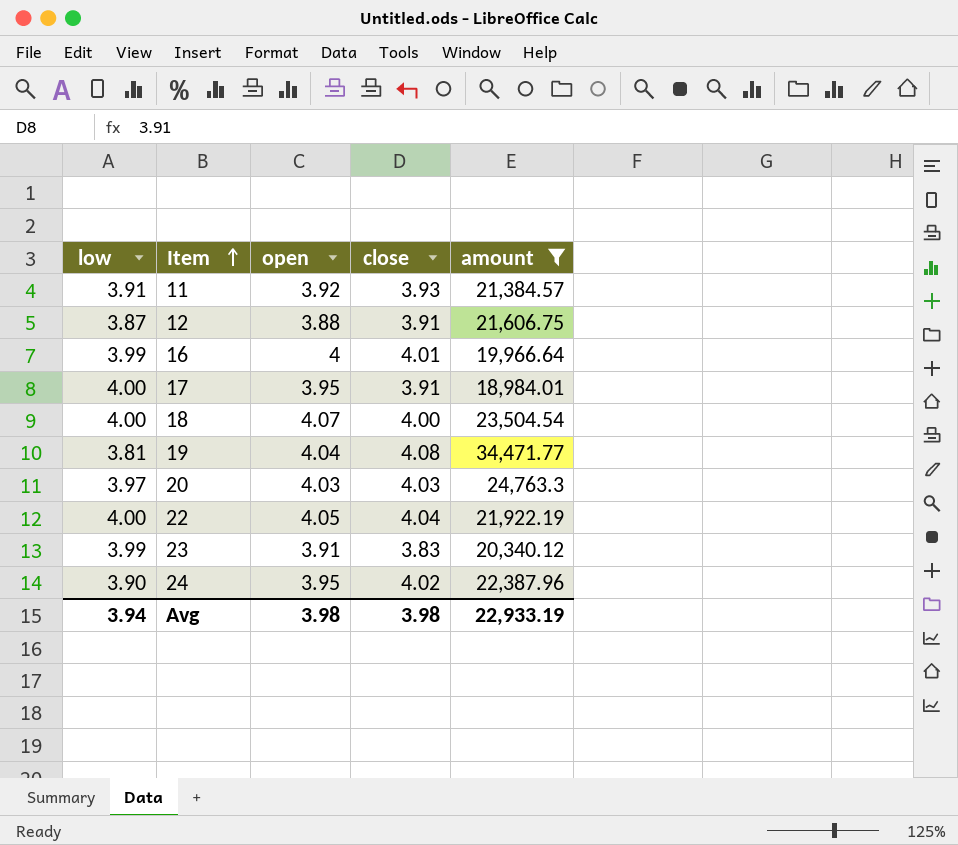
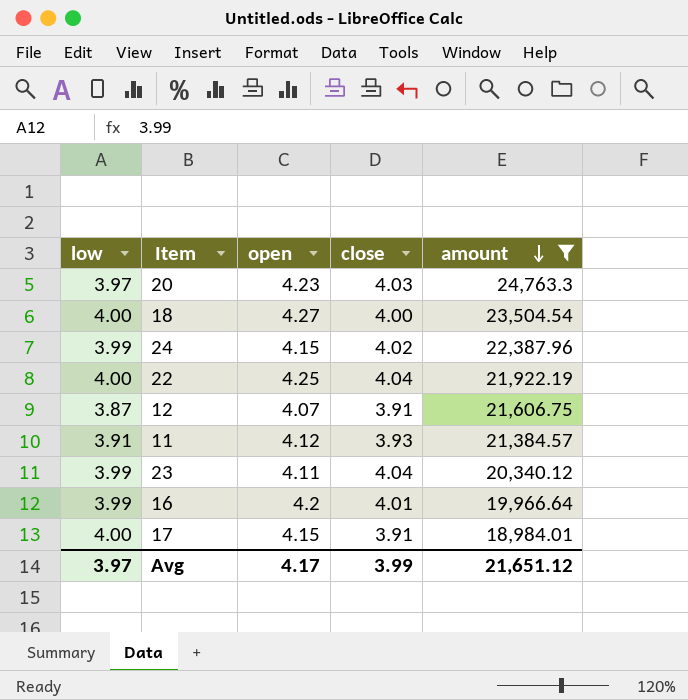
row order: Item ascending -> amount descending
row 19: 3.81 | 4.04 | 4.08 | 34,471.77 -> none
20 | open: 4.03 -> 4.23
18 | open: 4.07 -> 4.27
24 | low: 3.90 -> 3.99
24 | open: 3.95 -> 4.15
22 | open: 4.05 -> 4.25
12 | open: 3.88 -> 4.07
11 | open: 3.92 -> 4.12
23 | open: 3.91 -> 4.11
23 | close: 3.83 -> 4.04
16 | open: 4 -> 4.2
17 | open: 3.95 -> 4.15
Avg | low: 3.94 -> 3.97
Avg | open: 3.98 -> 4.17
Avg | close: 3.98 -> 3.99
Avg | amount: 22,933.19 -> 21,651.12

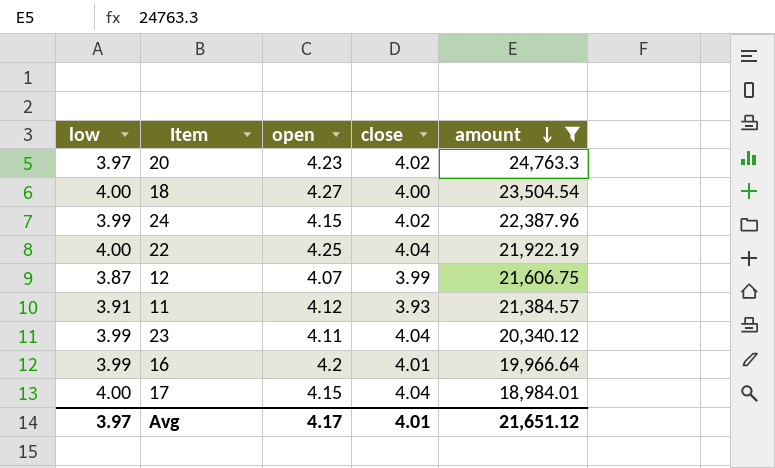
20 | close: 4.03 -> 4.02
12 | close: 3.91 -> 3.99
17 | close: 3.91 -> 4.04
Avg | close: 3.99 -> 4.01

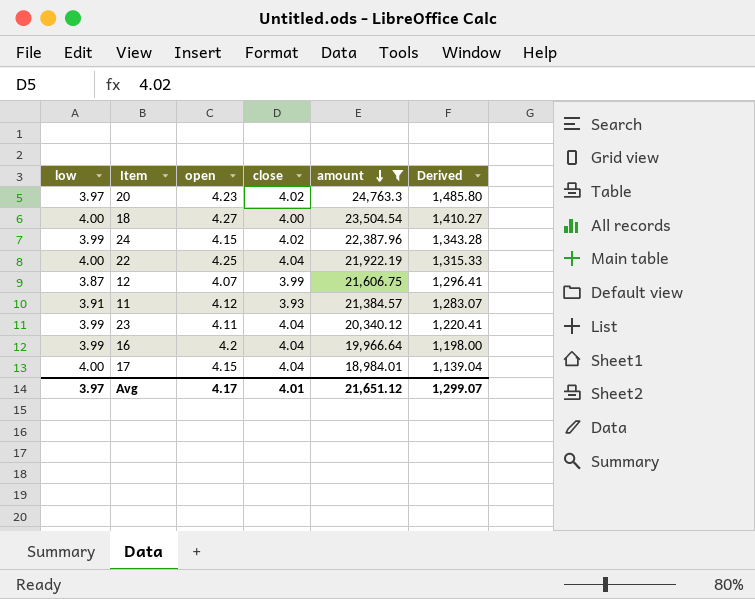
column Derived | formula: none -> [amount] * 0.06
16 | close: 4.01 -> 4.04

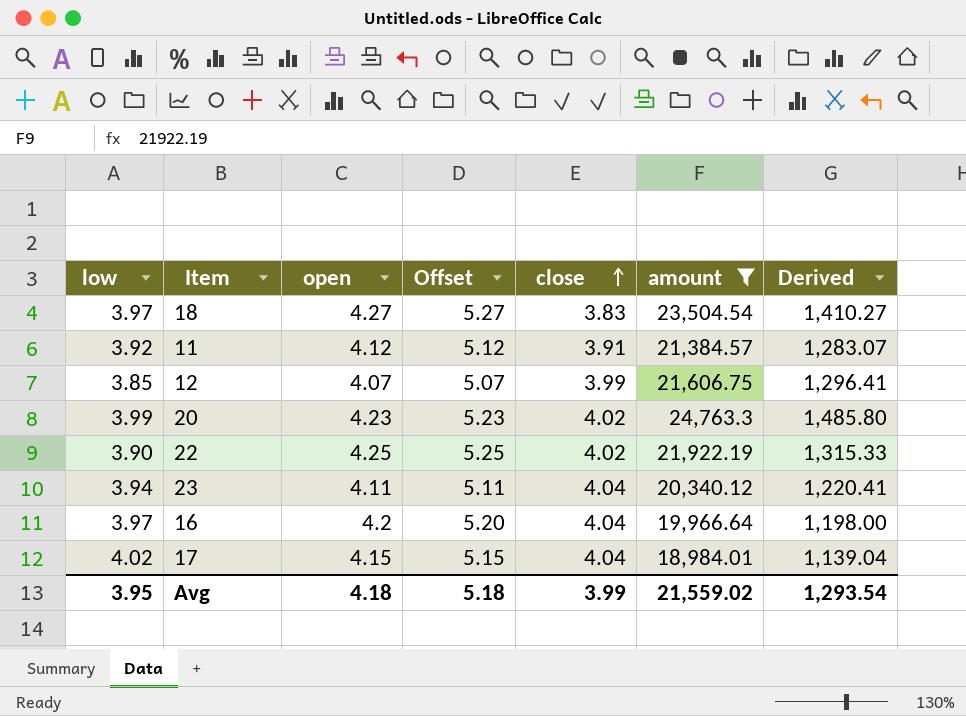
row order: amount descending -> close ascending
column Offset | formula: none -> [open] + 1
row 24: 3.99 | 4.15 | 4.02 | 22,387.96 | 1,343.28 -> none
18 | low: 4.00 -> 3.97
18 | close: 4.00 -> 3.83
11 | low: 3.91 -> 3.92
11 | close: 3.93 -> 3.91
12 | low: 3.87 -> 3.85
20 | low: 3.97 -> 3.99
22 | low: 4.00 -> 3.90
22 | close: 4.04 -> 4.02
23 | low: 3.99 -> 3.94
16 | low: 3.99 -> 3.97
17 | low: 4.00 -> 4.02
Avg | low: 3.97 -> 3.95
Avg | open: 4.17 -> 4.18
Avg | close: 4.01 -> 3.99
Avg | amount: 21,651.12 -> 21,559.02
Avg | Derived: 1,299.07 -> 1,293.54

